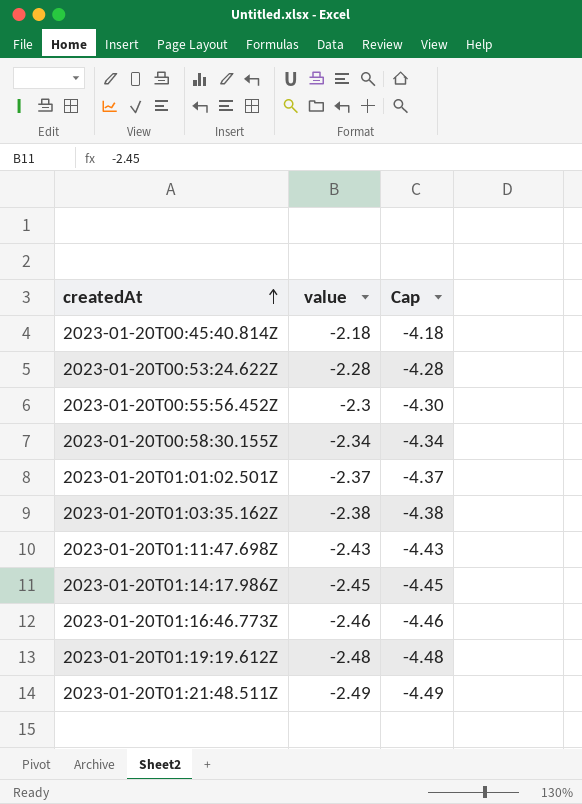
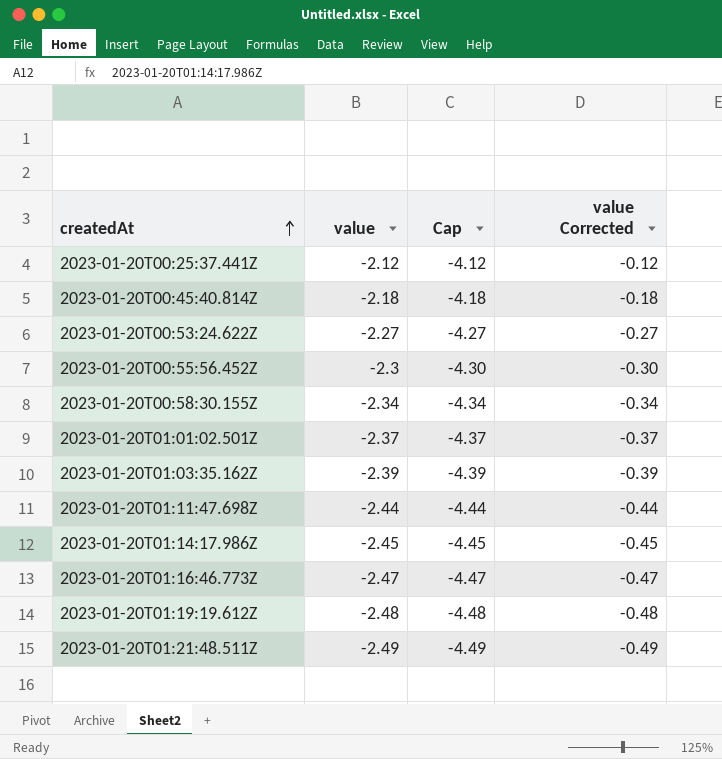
column value Corrected | formula: none -> [value] + 2
row 2023-01-20T00:25:37.441Z: none -> -2.12 | -4.12 | -0.12
2023-01-20T00:53:24.622Z | value: -2.28 -> -2.27
2023-01-20T00:53:24.622Z | Cap: -4.28 -> -4.27
2023-01-20T01:03:35.162Z | value: -2.38 -> -2.39
2023-01-20T01:03:35.162Z | Cap: -4.38 -> -4.39
2023-01-20T01:11:47.698Z | value: -2.43 -> -2.44
2023-01-20T01:11:47.698Z | Cap: -4.43 -> -4.44
2023-01-20T01:16:46.773Z | value: -2.46 -> -2.47
2023-01-20T01:16:46.773Z | Cap: -4.46 -> -4.47

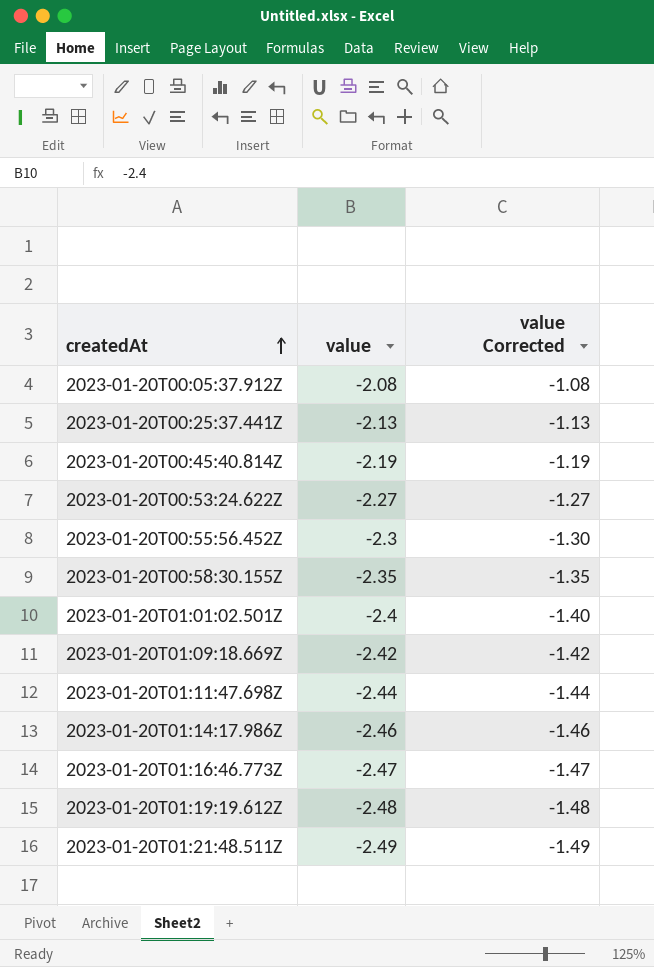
column Cap | formula: [value] - 2 -> none
column value Corrected | formula: [value] + 2 -> [value] + 1
row 2023-01-20T01:03:35.162Z: -2.39 | -4.39 | -0.39 -> none
row 2023-01-20T00:05:37.912Z: none -> -2.08 | -1.08
2023-01-20T00:25:37.441Z | value: -2.12 -> -2.13
2023-01-20T00:45:40.814Z | value: -2.18 -> -2.19
2023-01-20T00:58:30.155Z | value: -2.34 -> -2.35
2023-01-20T01:01:02.501Z | value: -2.37 -> -2.4
row 2023-01-20T01:09:18.669Z: none -> -2.42 | -1.42
2023-01-20T01:14:17.986Z | value: -2.45 -> -2.46

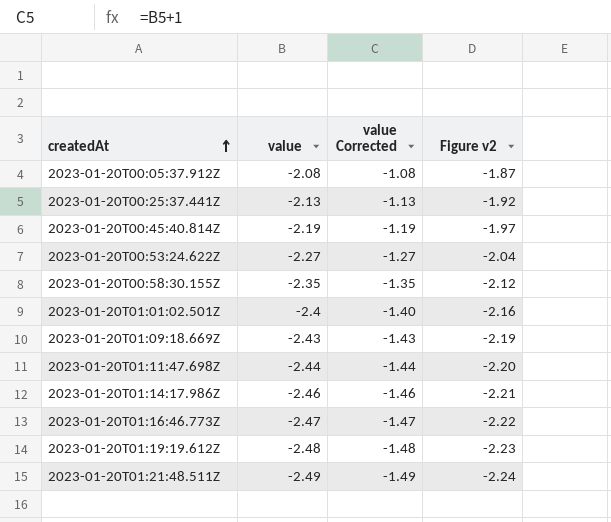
column Figure v2 | formula: none -> [value] * 0.9
row 2023-01-20T00:55:56.452Z: -2.3 | -1.30 -> none
2023-01-20T01:09:18.669Z | value: -2.42 -> -2.43
2023-01-20T01:09:18.669Z | value Corrected: -1.42 -> -1.43

